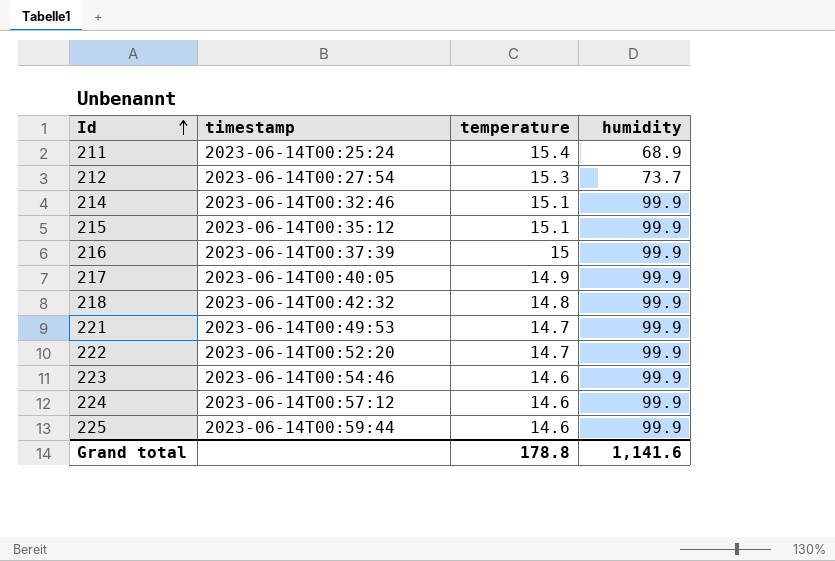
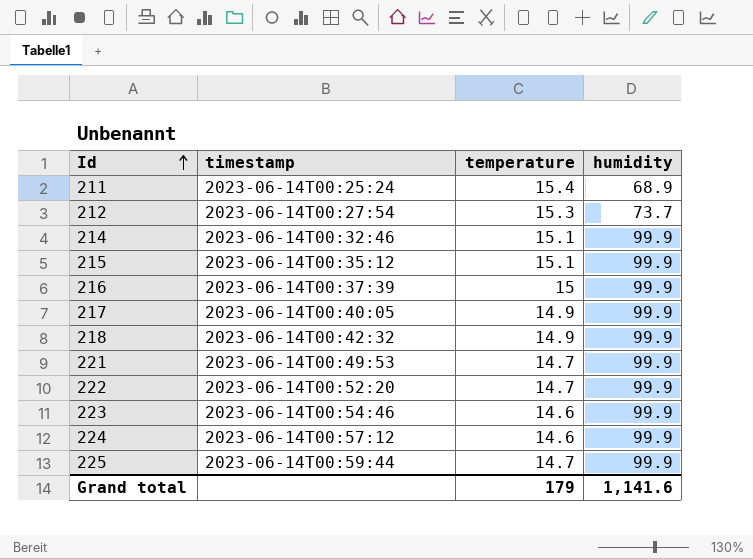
218 | temperature: 14.8 -> 14.9
225 | temperature: 14.6 -> 14.7
Grand total | temperature: 178.8 -> 179

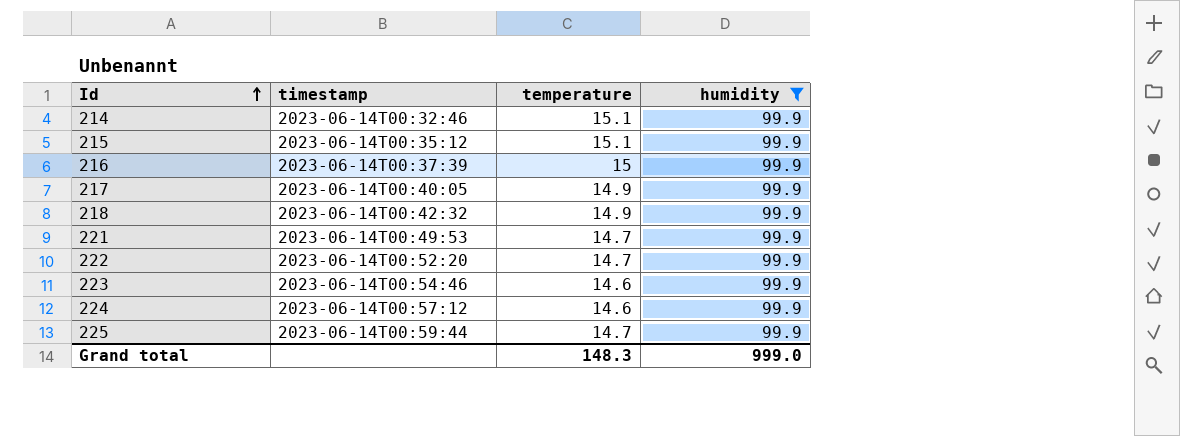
filter: none -> humidity = 99.9
Grand total | temperature: 179 -> 148.3
Grand total | humidity: 1,141.6 -> 999.0

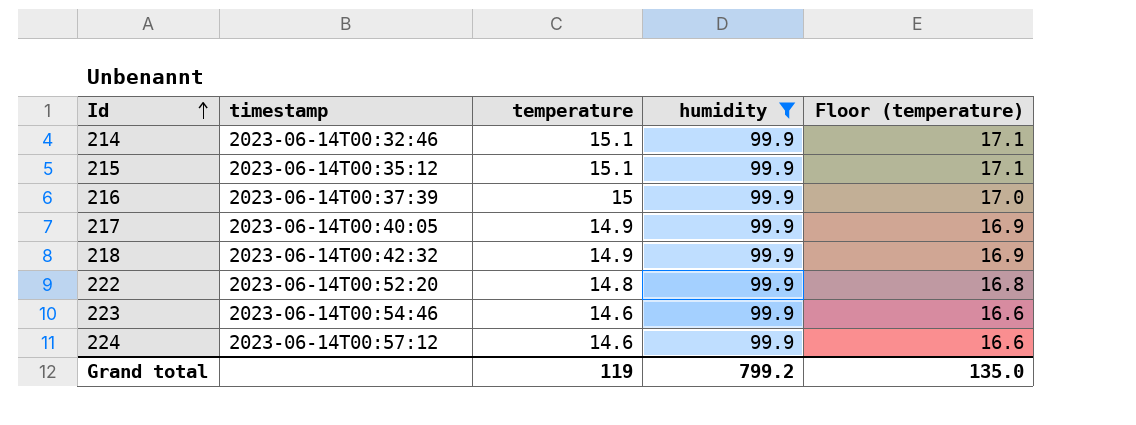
column Floor (temperature) | formula: none -> [temperature] + 2
row 221: 2023-06-14T00:49:53 | 14.7 | 99.9 -> none
row 225: 2023-06-14T00:59:44 | 14.7 | 99.9 -> none
222 | temperature: 14.7 -> 14.8
Grand total | temperature: 148.3 -> 119
Grand total | humidity: 999.0 -> 799.2

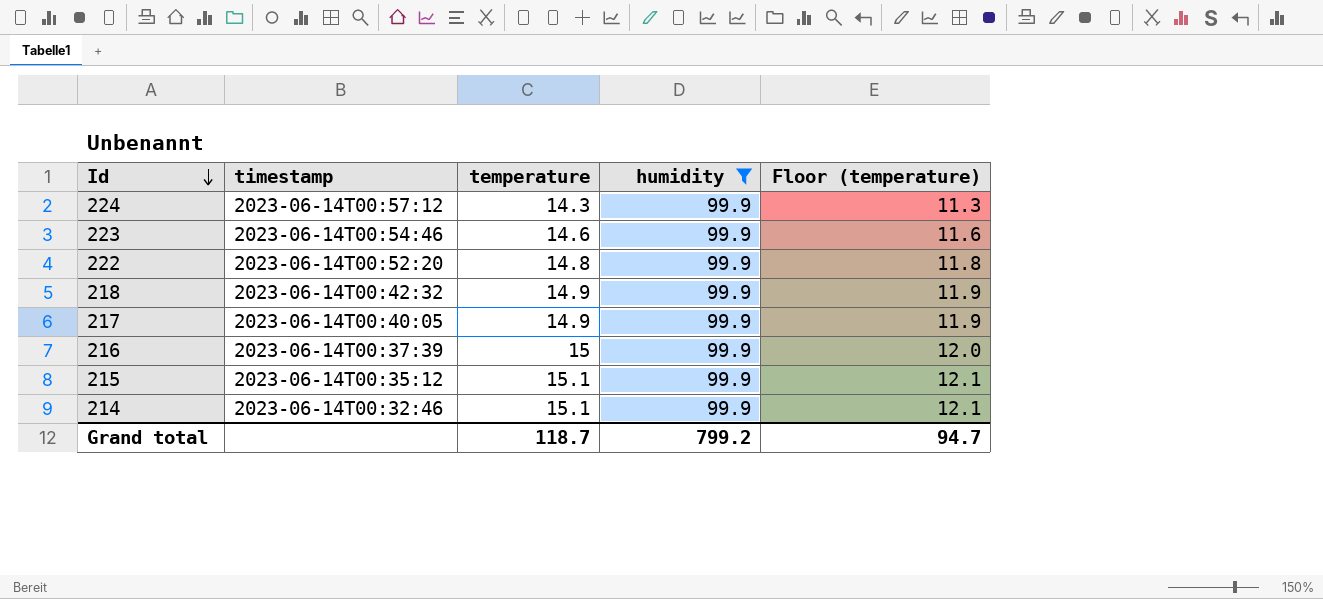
row order: Id ascending -> Id descending
column Floor (temperature) | formula: [temperature] + 2 -> [temperature] - 3
224 | temperature: 14.6 -> 14.3
Grand total | temperature: 119 -> 118.7
Grand total | Floor (temperature): 135.0 -> 94.7

